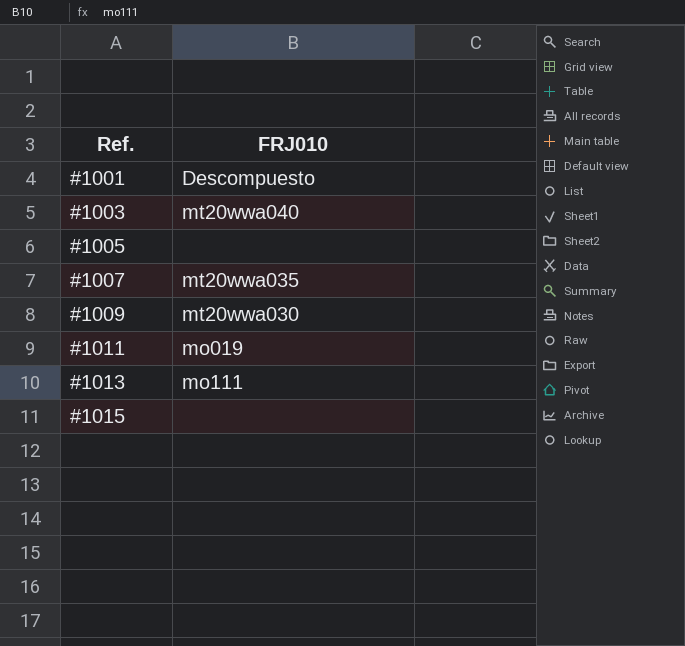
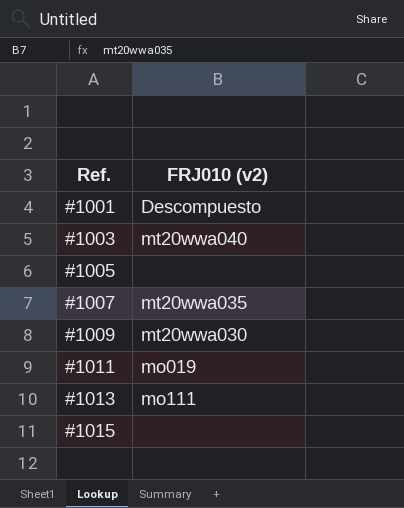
column name: FRJ010 -> FRJ010 (v2)

